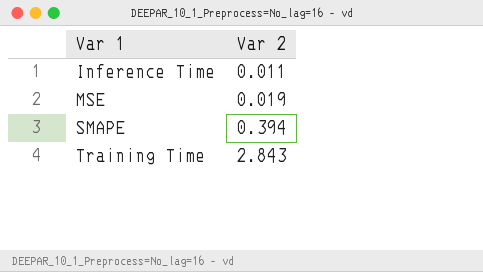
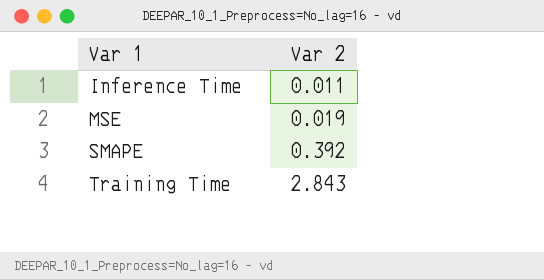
SMAPE | Var 2: 0.394 -> 0.392

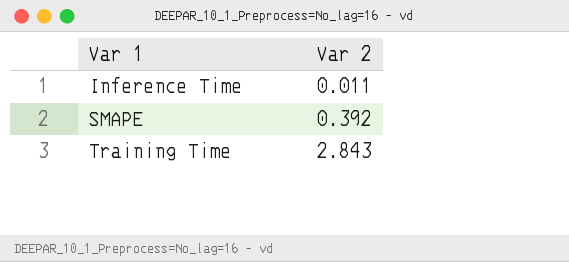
row MSE: 0.019 -> none

